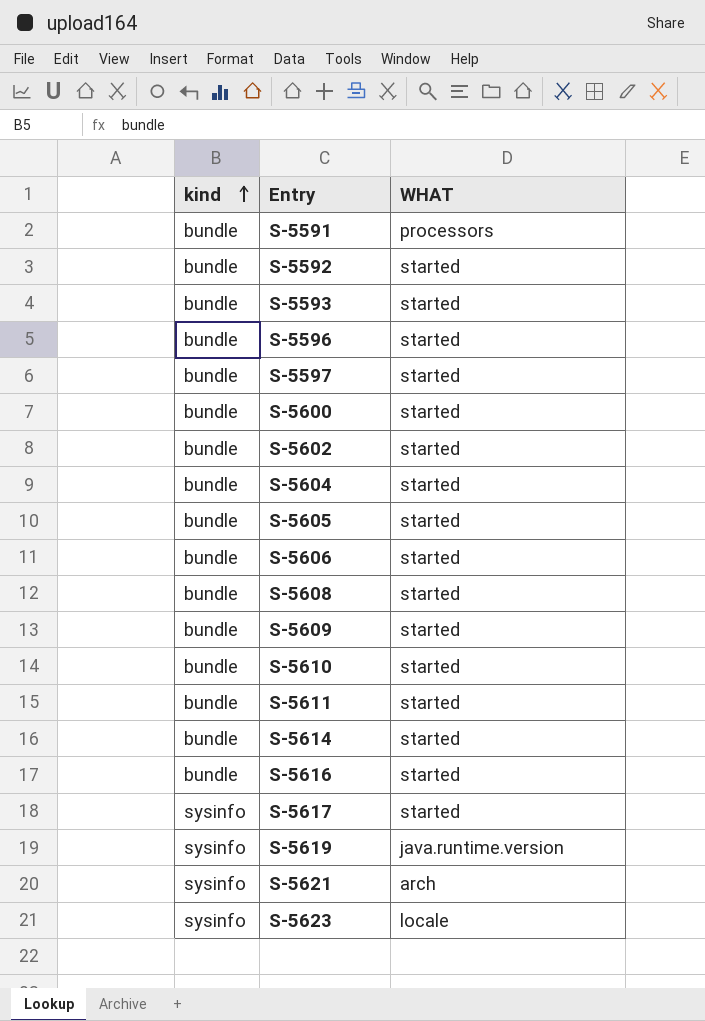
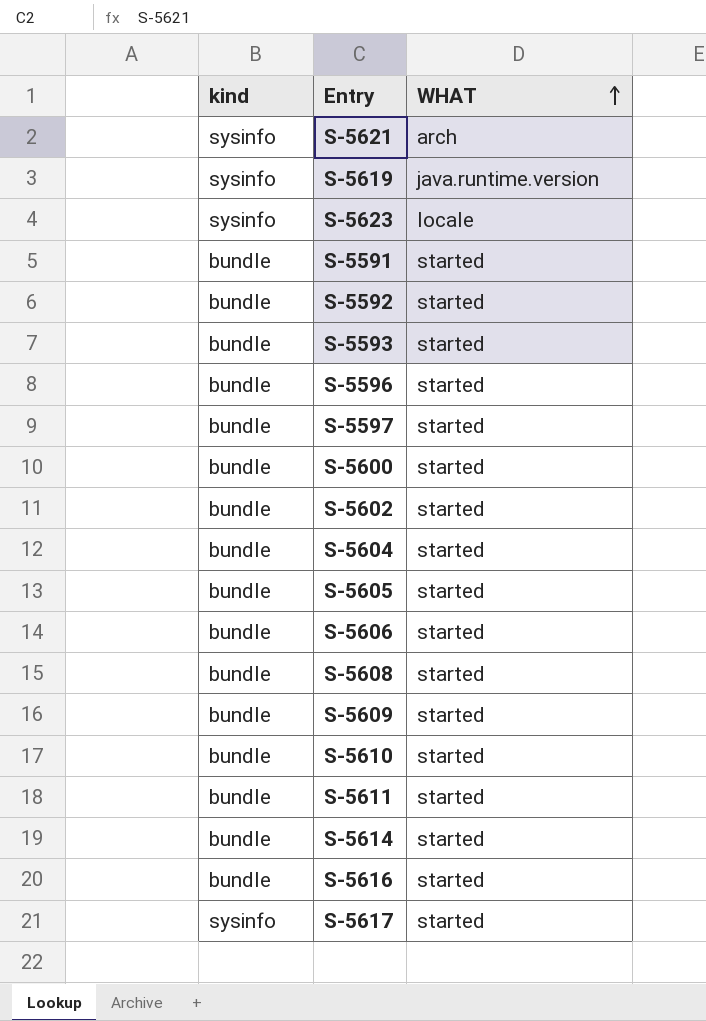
row order: kind ascending -> WHAT ascending
S-5591 | WHAT: processors -> started

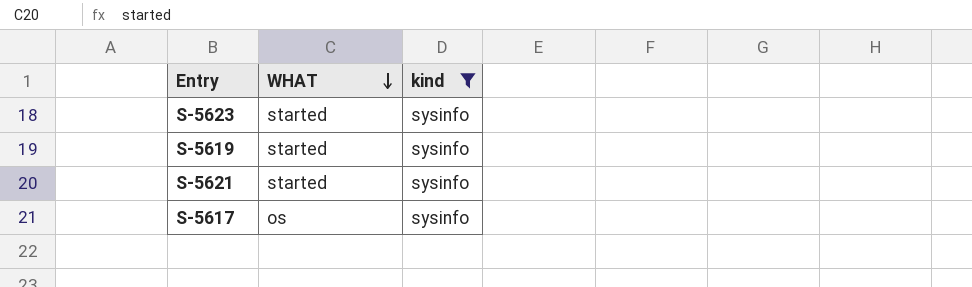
filter: none -> kind = sysinfo
row order: WHAT ascending -> WHAT descending
column kind | position: 1 -> 3
S-5623 | WHAT: locale -> started
S-5619 | WHAT: java.runtime.version -> started
S-5621 | WHAT: arch -> started
S-5617 | WHAT: started -> os

